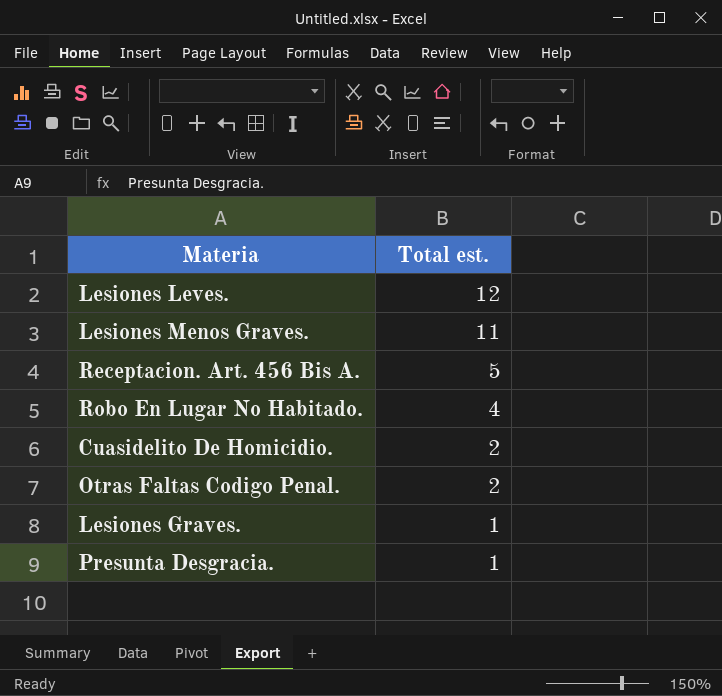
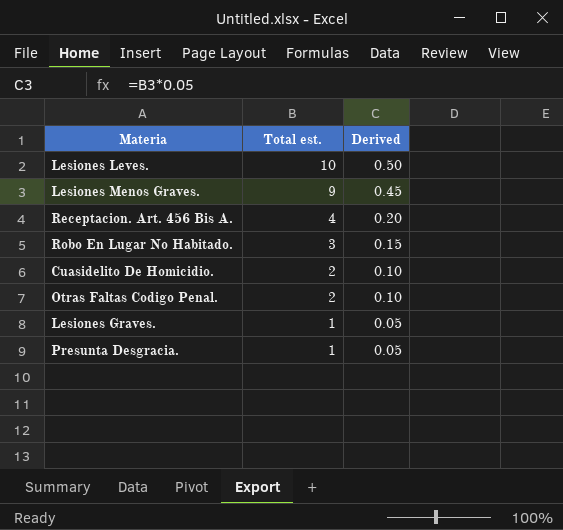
column Derived | formula: none -> [Total est.] * 0.05
Lesiones Leves. | Total est.: 12 -> 10
Lesiones Menos Graves. | Total est.: 11 -> 9
Receptacion. Art. 456 Bis A. | Total est.: 5 -> 4
Robo En Lugar No Habitado. | Total est.: 4 -> 3

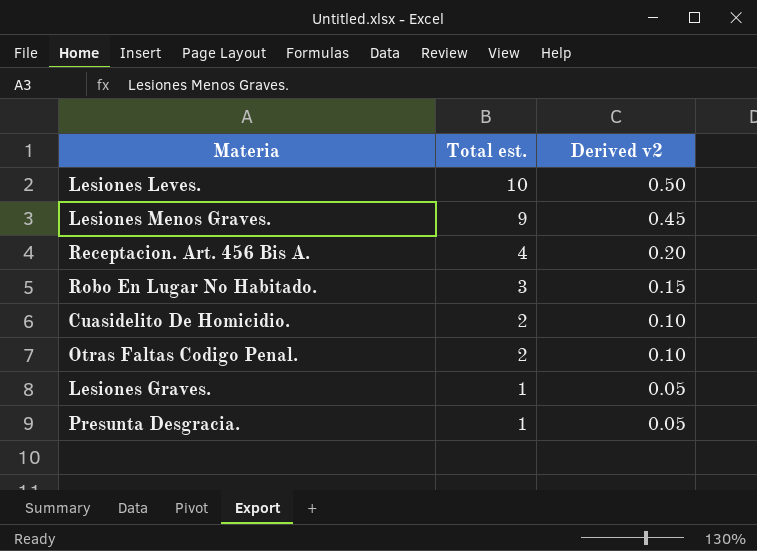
column name: Derived -> Derived v2

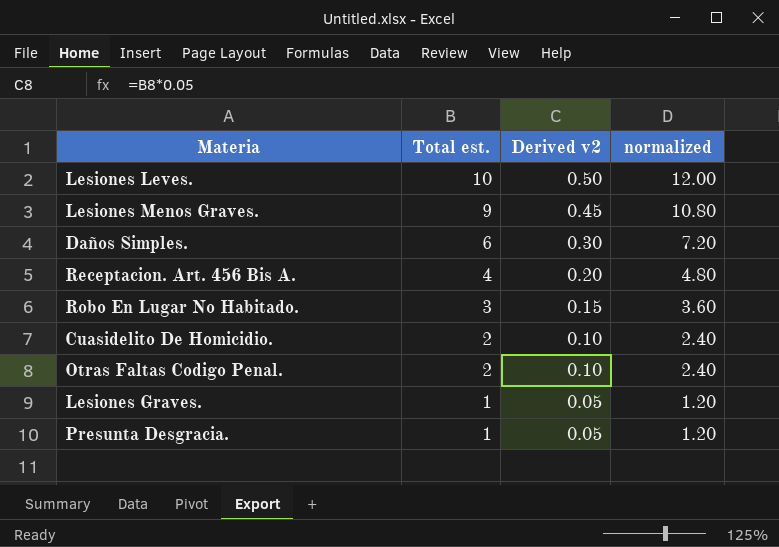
column normalized | formula: none -> [Total est.] * 1.2
row Daños Simples.: none -> 6 | 0.30 | 7.20

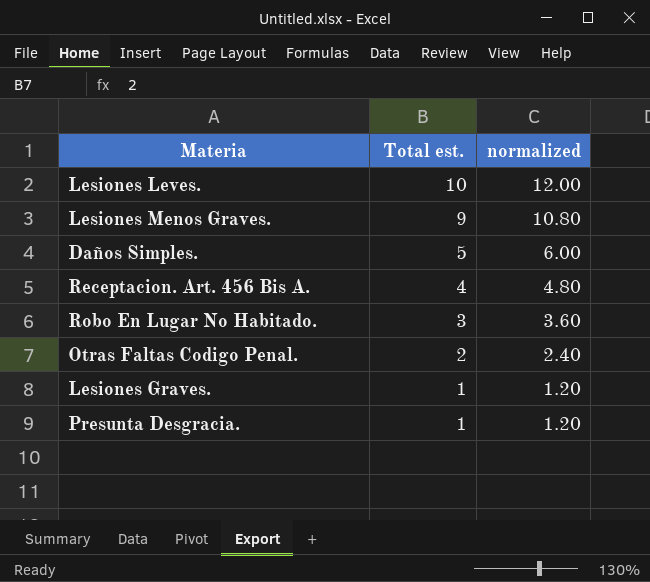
column Derived v2 | formula: [Total est.] * 0.05 -> none
row Cuasidelito De Homicidio.: 2 | 0.10 | 2.40 -> none
Daños Simples. | Total est.: 6 -> 5
Daños Simples. | normalized: 7.20 -> 6.00

